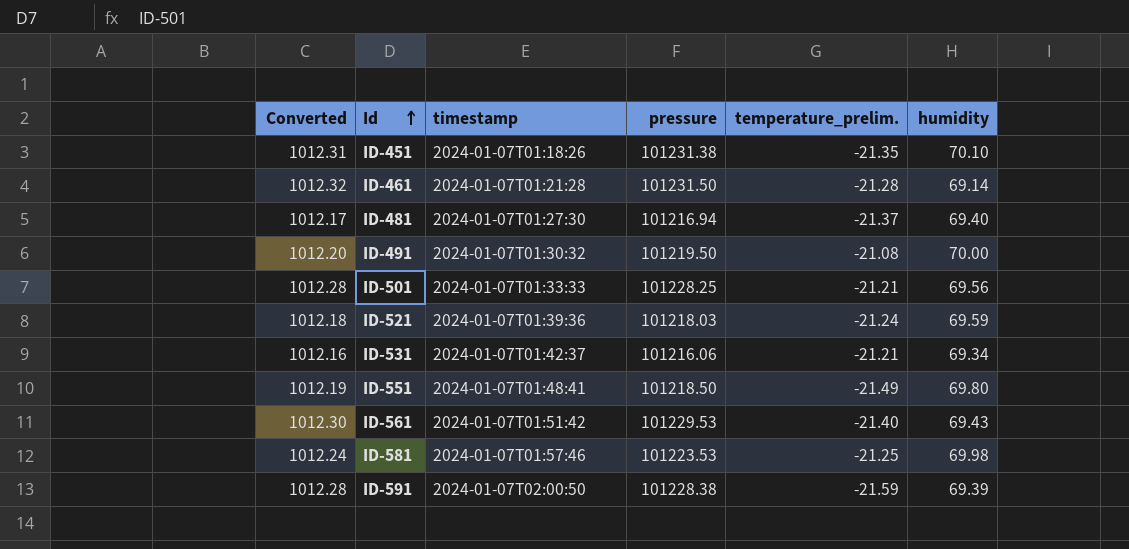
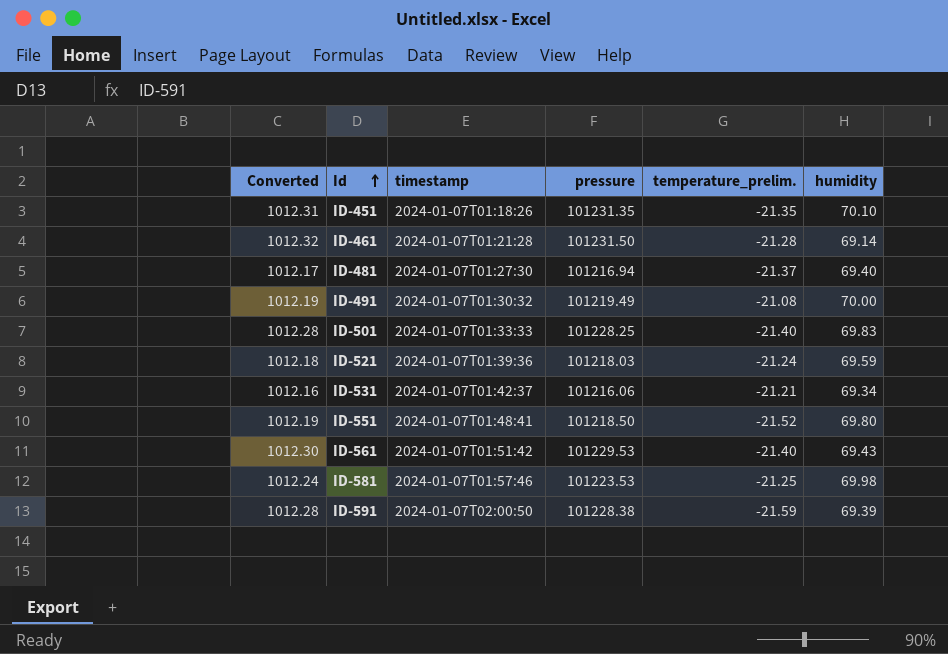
ID-451 | pressure: 101231.38 -> 101231.35
ID-491 | Converted: 1012.20 -> 1012.19
ID-491 | pressure: 101219.50 -> 101219.49
ID-501 | temperature_prelim.: -21.21 -> -21.40
ID-501 | humidity: 69.56 -> 69.83
ID-551 | temperature_prelim.: -21.49 -> -21.52

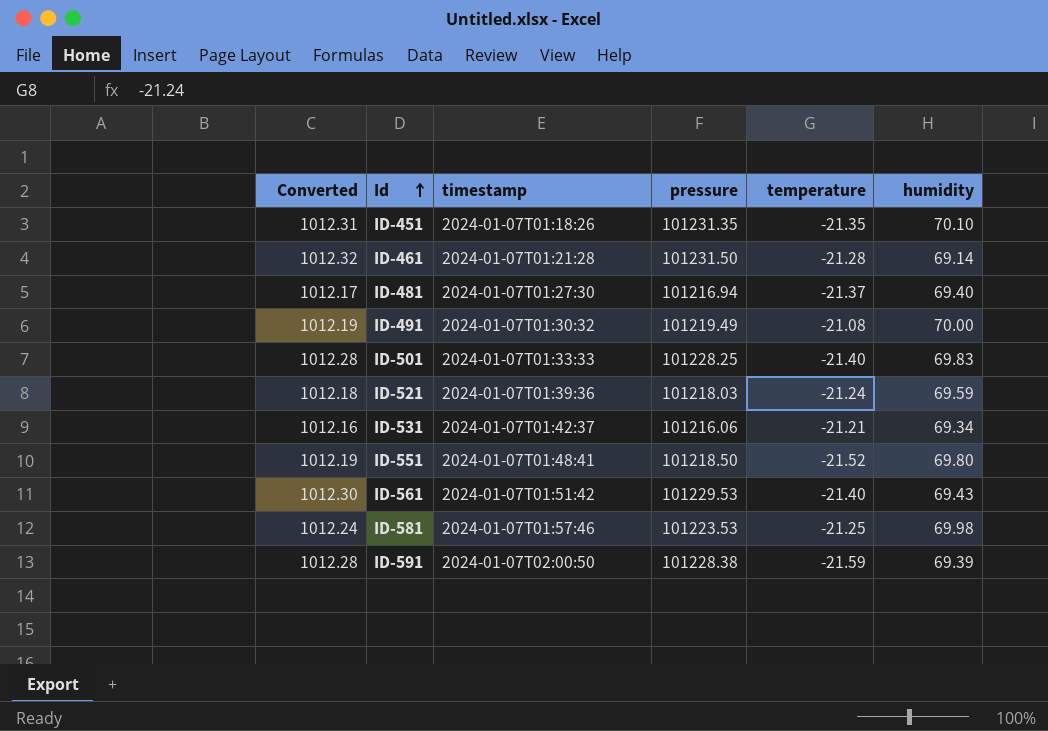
column name: temperature_prelim. -> temperature

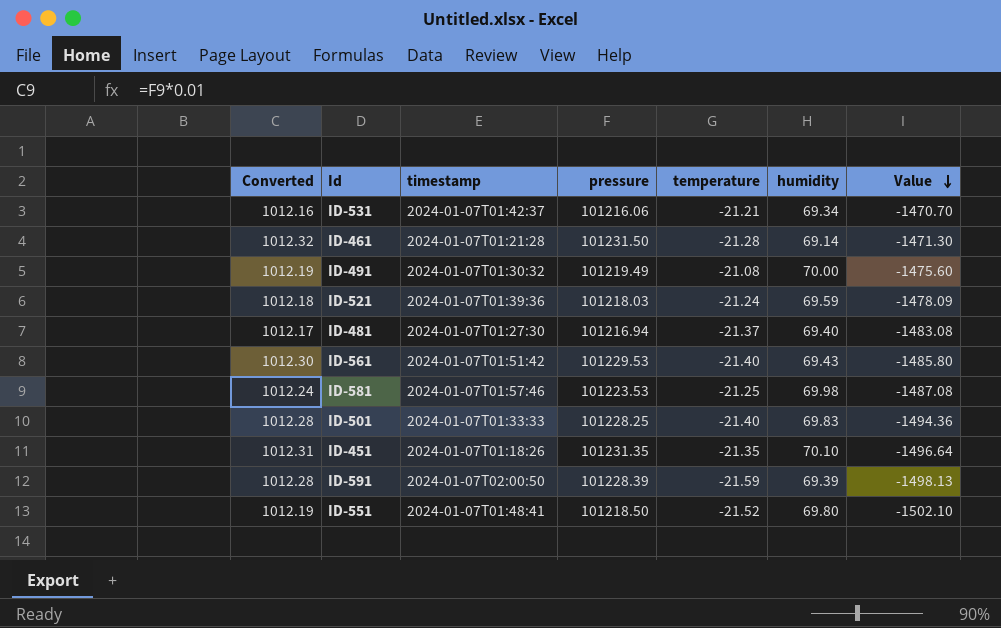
row order: Id ascending -> Value descending
column Value | formula: none -> [temperature] * [humidity]
ID-591 | pressure: 101228.38 -> 101228.39

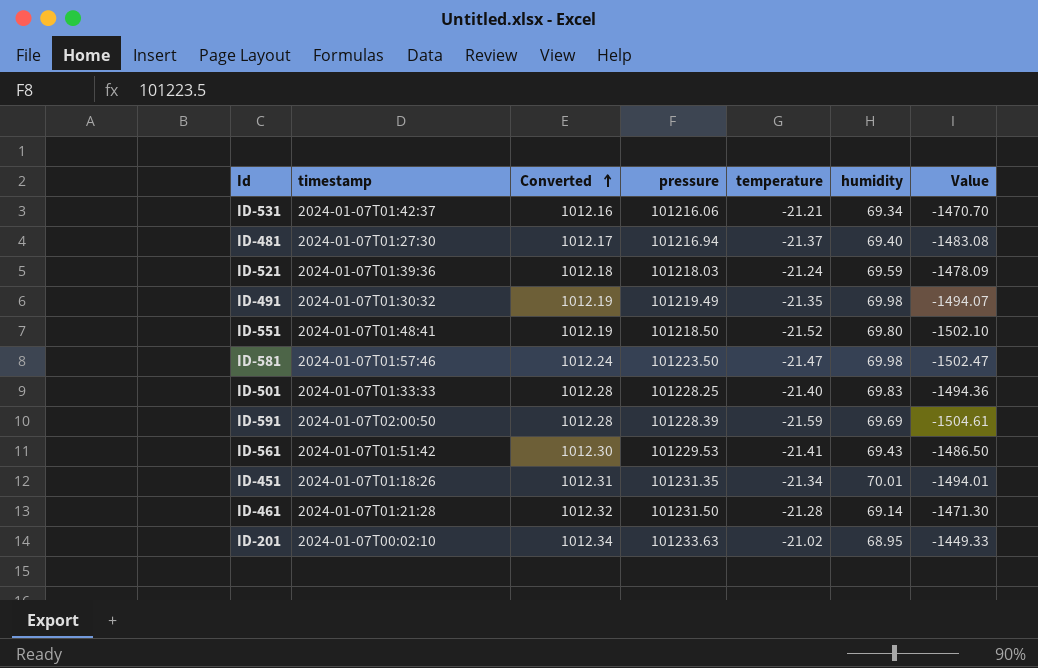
row order: Value descending -> Converted ascending
column Converted | position: 1 -> 3
ID-491 | temperature: -21.08 -> -21.35
ID-491 | humidity: 70.00 -> 69.98
ID-491 | Value: -1475.60 -> -1494.07
ID-581 | pressure: 101223.53 -> 101223.50
ID-581 | temperature: -21.25 -> -21.47
ID-581 | Value: -1487.08 -> -1502.47
ID-591 | humidity: 69.39 -> 69.69
ID-591 | Value: -1498.13 -> -1504.61
ID-561 | temperature: -21.40 -> -21.41
ID-561 | Value: -1485.80 -> -1486.50
ID-451 | temperature: -21.35 -> -21.34
ID-451 | humidity: 70.10 -> 70.01
ID-451 | Value: -1496.64 -> -1494.01
row ID-201: none -> 2024-01-07T00:02:10 | 1012.34 | 101233.63 | -21.02 | 68.95 | -1449.33

